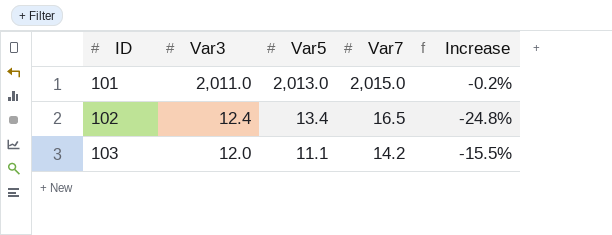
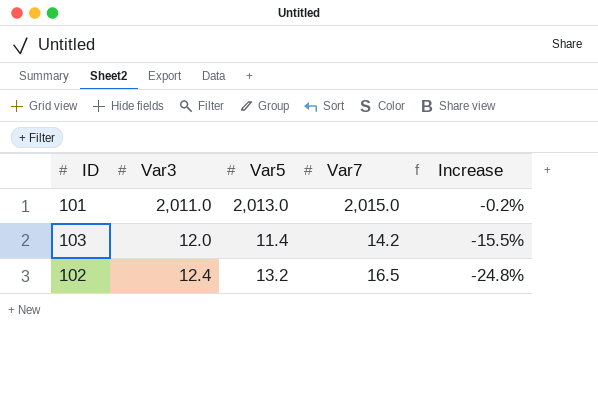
row order: ID ascending -> Increase descending
103 | Var5: 11.1 -> 11.4
102 | Var5: 13.4 -> 13.2

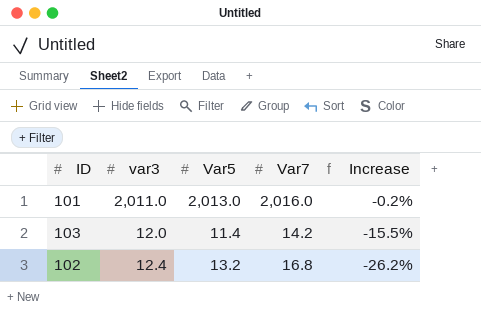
column name: Var3 -> var3
101 | Var7: 2,015.0 -> 2,016.0
102 | Var7: 16.5 -> 16.8
102 | Increase: -24.8% -> -26.2%

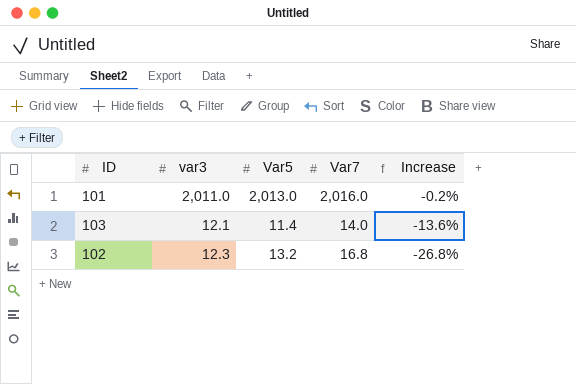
103 | var3: 12.0 -> 12.1
103 | Var7: 14.2 -> 14.0
103 | Increase: -15.5% -> -13.6%
102 | var3: 12.4 -> 12.3
102 | Increase: -26.2% -> -26.8%

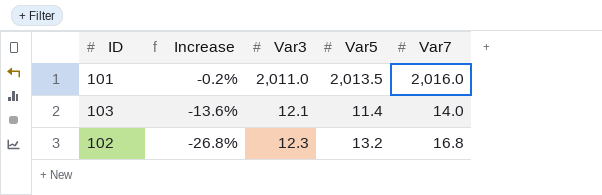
column Increase | position: 5 -> 2
column name: var3 -> Var3
101 | Var5: 2,013.0 -> 2,013.5

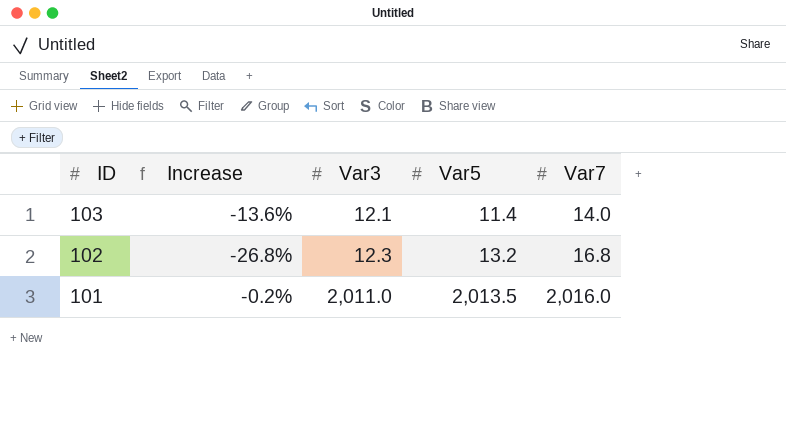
row order: Increase descending -> ID descending

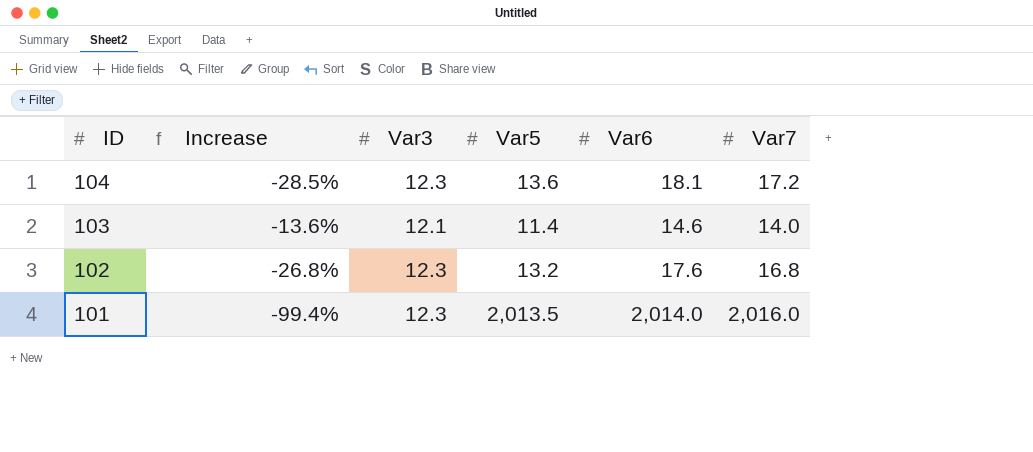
column Var6 | position: none -> 5
row 104: none -> -28.5% | 12.3 | 13.6 | 18.1 | 17.2
101 | Increase: -0.2% -> -99.4%
101 | Var3: 2,011.0 -> 12.3

